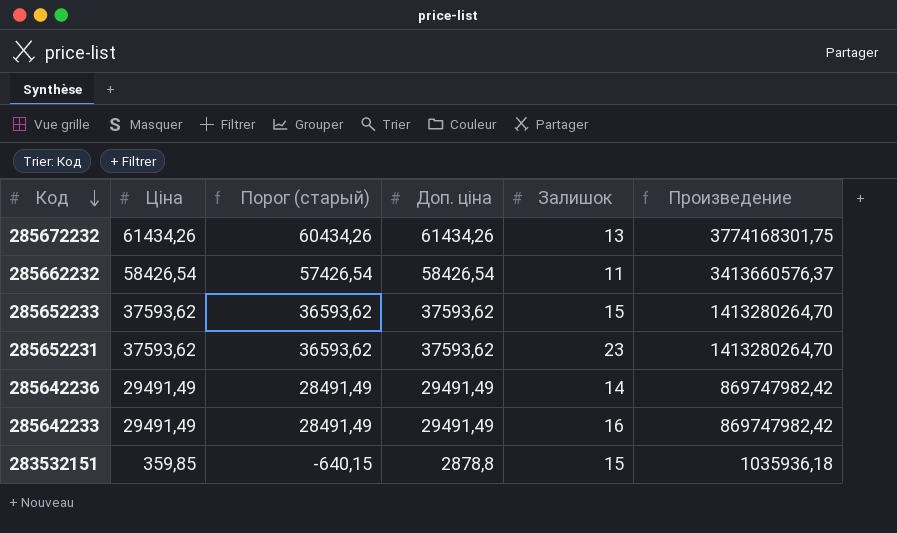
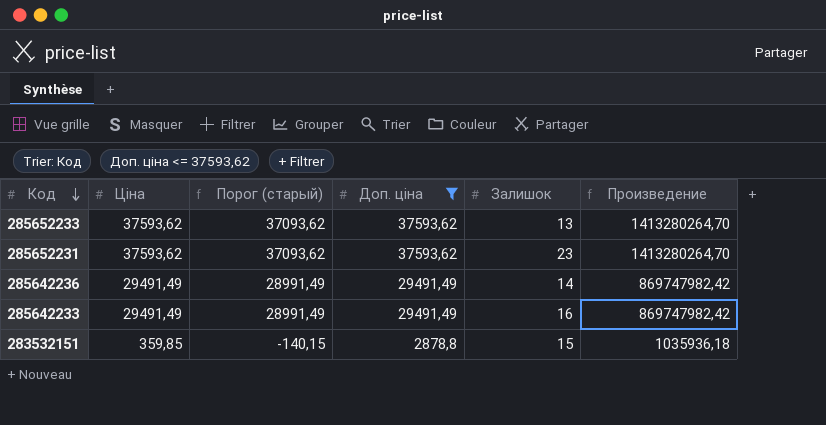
filter: none -> Доп. ціна <= 37593,62
column Порог (старый) | formula: [Ціна] - 1000 -> [Ціна] - 500
285652233 | Залишок: 15 -> 13

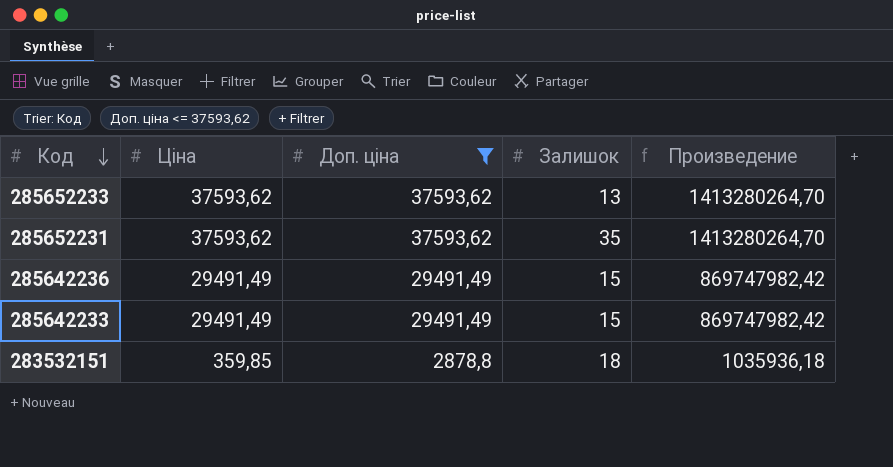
column Порог (старый) | formula: [Ціна] - 500 -> none
285652231 | Залишок: 23 -> 35
285642236 | Залишок: 14 -> 15
285642233 | Залишок: 16 -> 15
283532151 | Залишок: 15 -> 18

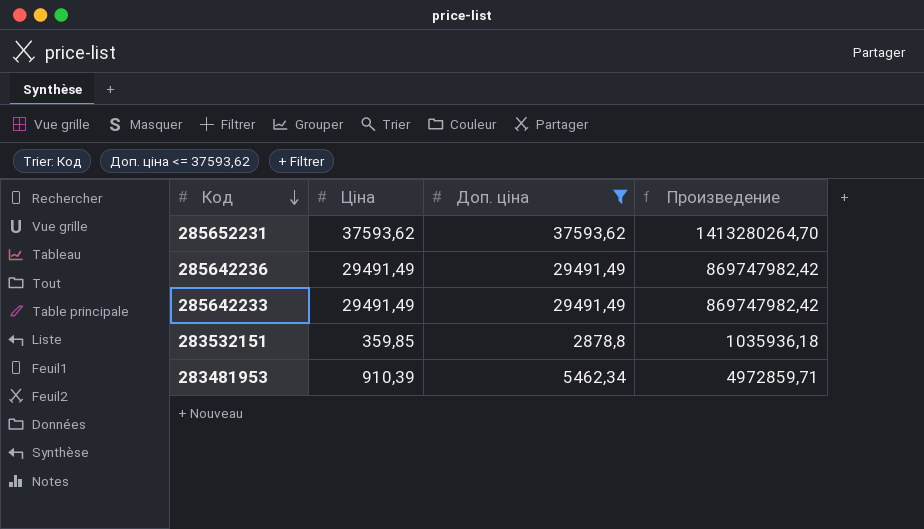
column Залишок | position: 4 -> none
row 285652233: 37593,62 | 37593,62 | 13 | 1413280264,70 -> none
row 283481953: none -> 910,39 | 5462,34 | 4972859,71

